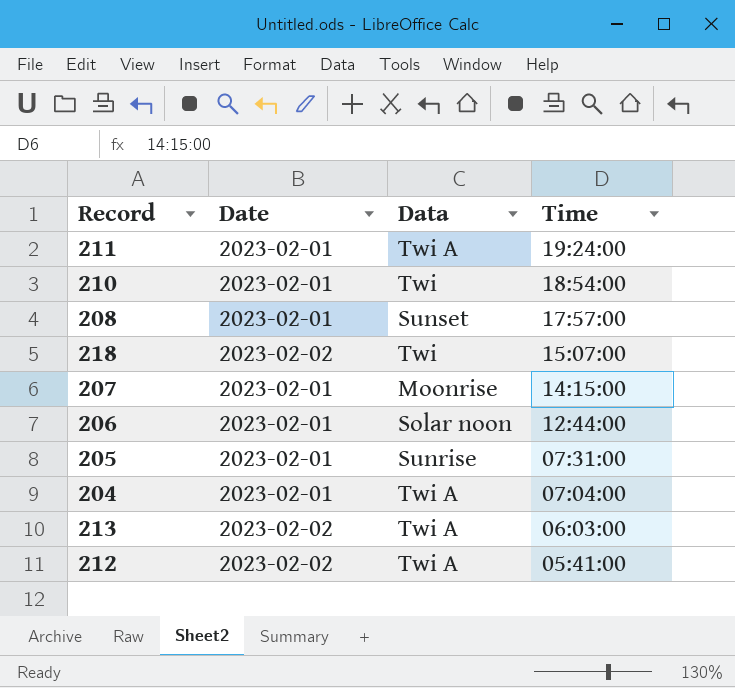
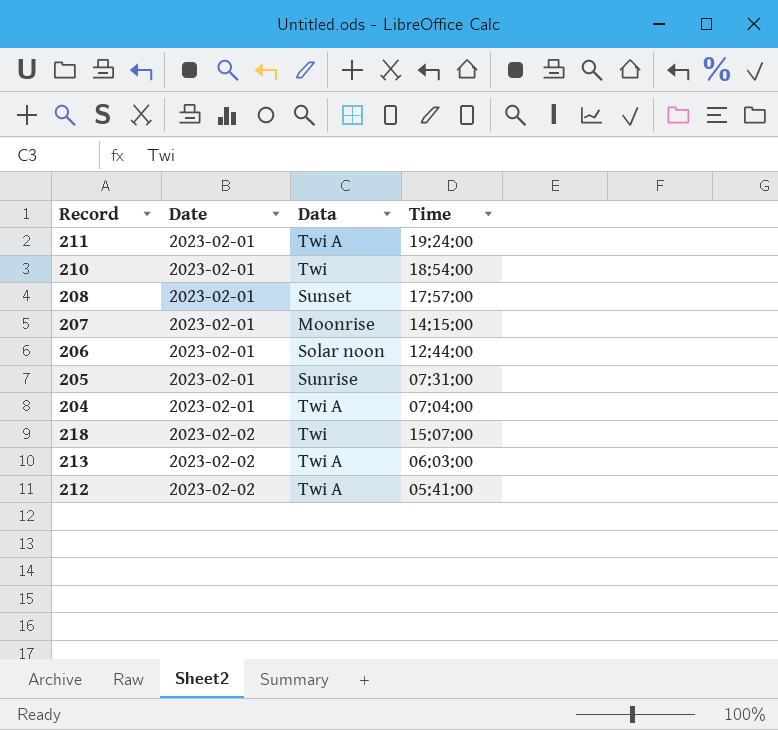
row order: Time descending -> Date ascending

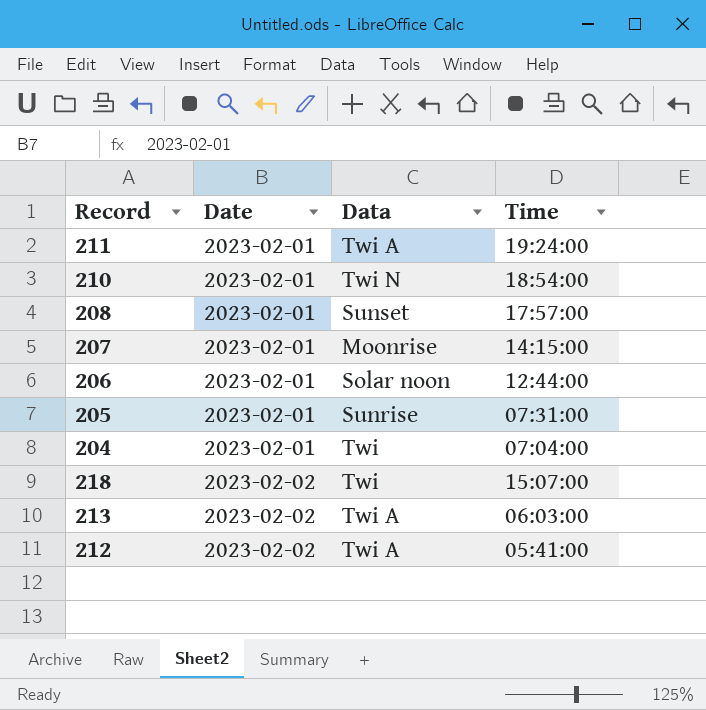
210 | Data: Twi -> Twi N
204 | Data: Twi A -> Twi

